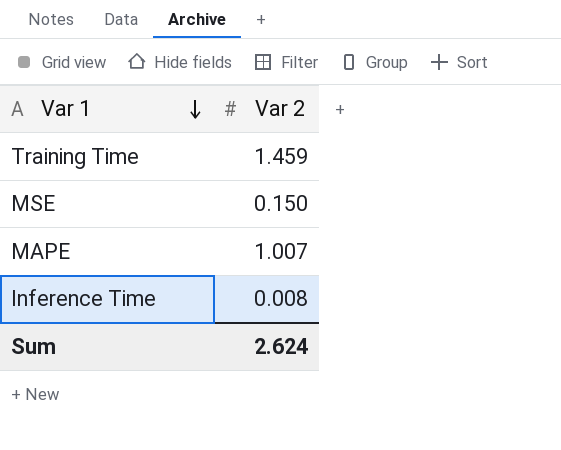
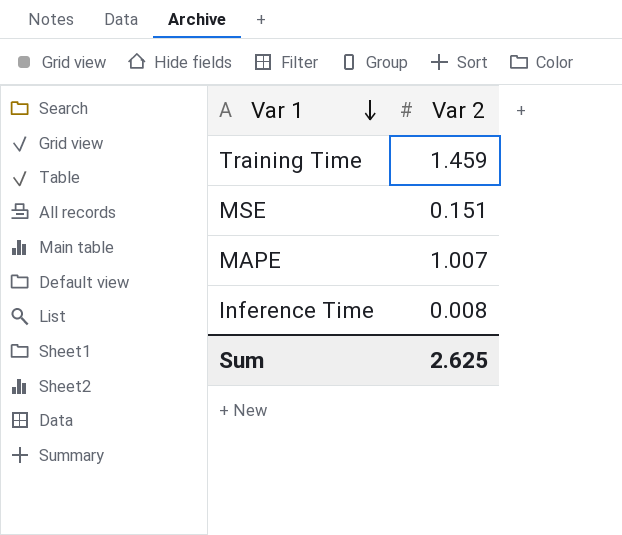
MSE | Var 2: 0.150 -> 0.151
Sum | Var 2: 2.624 -> 2.625

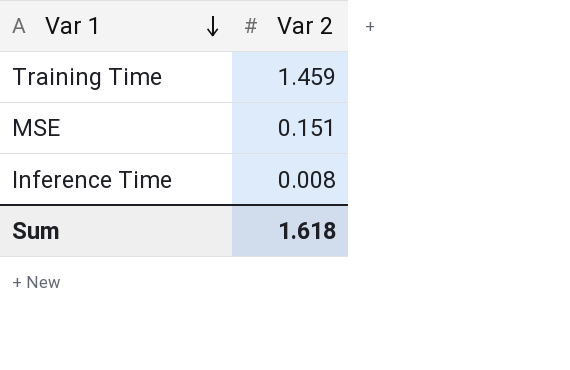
row MAPE: 1.007 -> none
Sum | Var 2: 2.625 -> 1.618

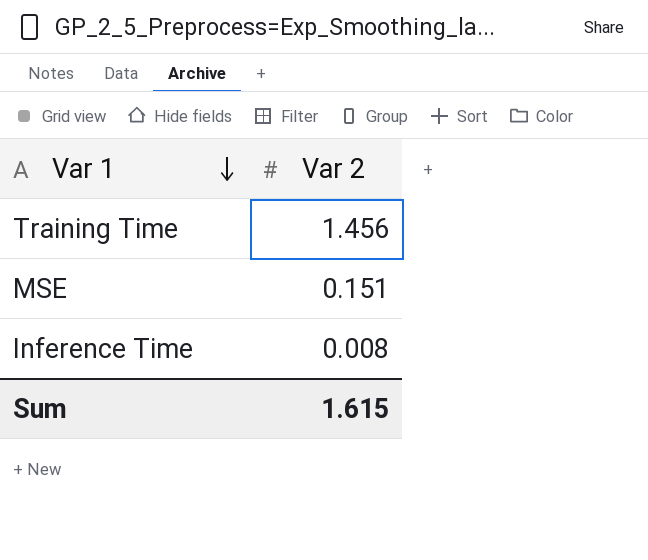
Training Time | Var 2: 1.459 -> 1.456
Sum | Var 2: 1.618 -> 1.615

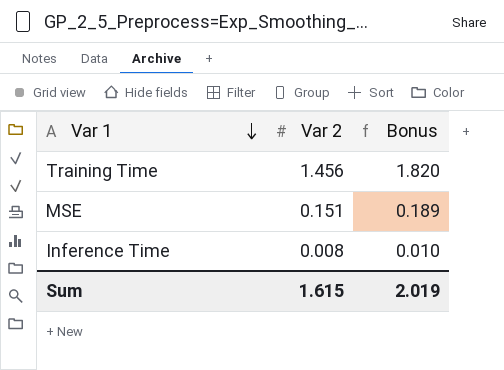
column Bonus | formula: none -> [Var 2] * 1.25

